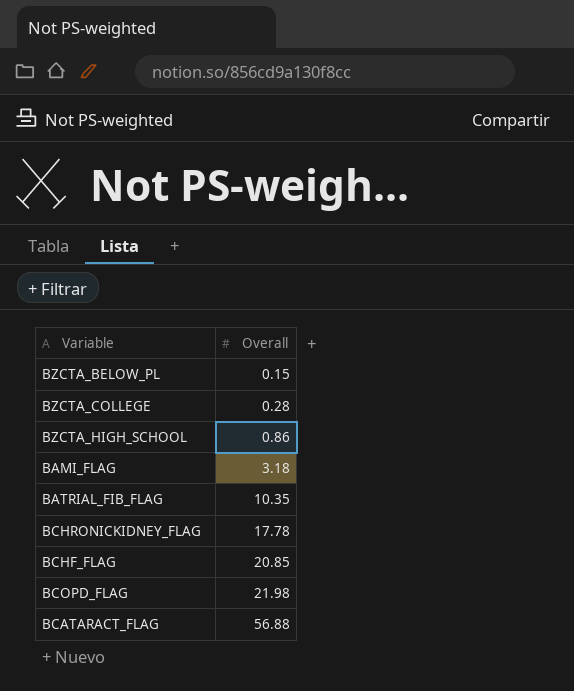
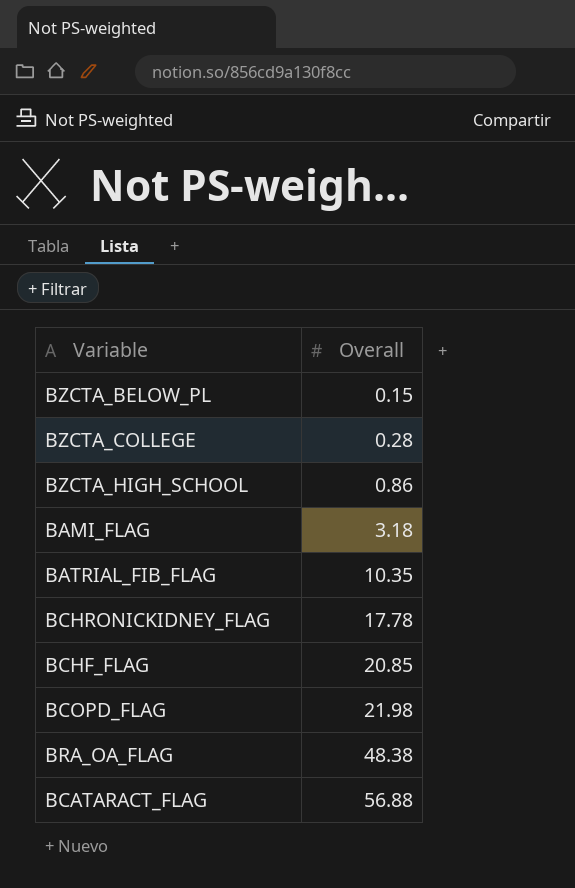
row BRA_OA_FLAG: none -> 48.38

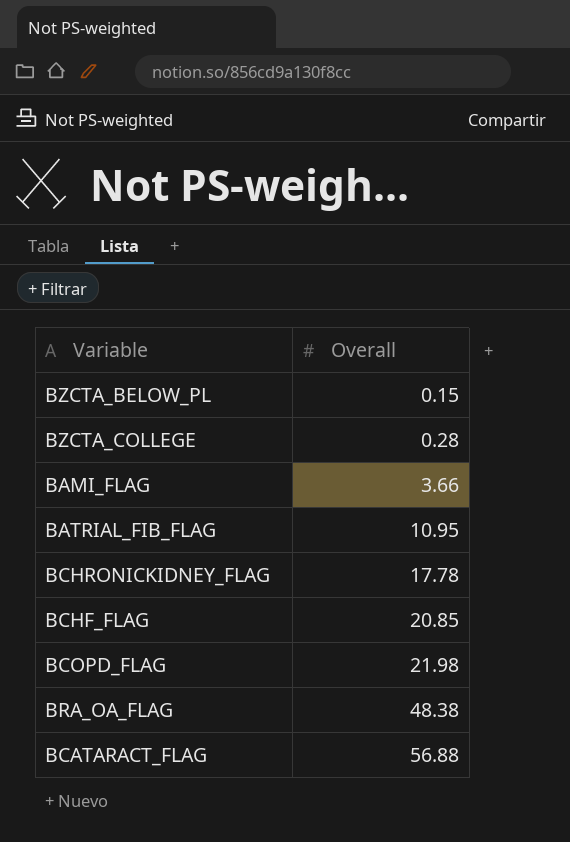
row BZCTA_HIGH_SCHOOL: 0.86 -> none
BAMI_FLAG | Overall: 3.18 -> 3.66
BATRIAL_FIB_FLAG | Overall: 10.35 -> 10.95

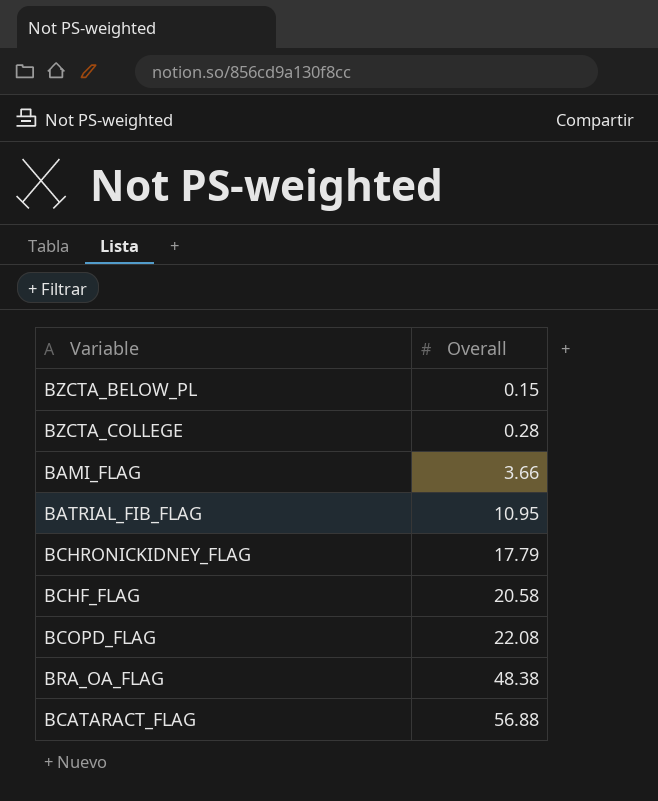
BCHRONICKIDNEY_FLAG | Overall: 17.78 -> 17.79
BCHF_FLAG | Overall: 20.85 -> 20.58
BCOPD_FLAG | Overall: 21.98 -> 22.08

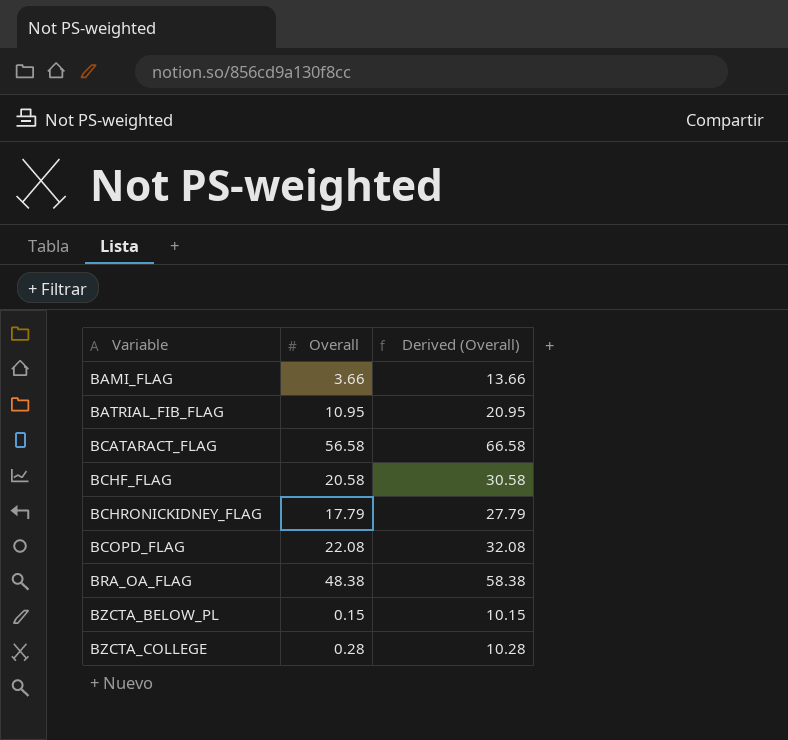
row order: Overall ascending -> Variable ascending
column Derived (Overall) | formula: none -> [Overall] + 10
BCATARACT_FLAG | Overall: 56.88 -> 56.58

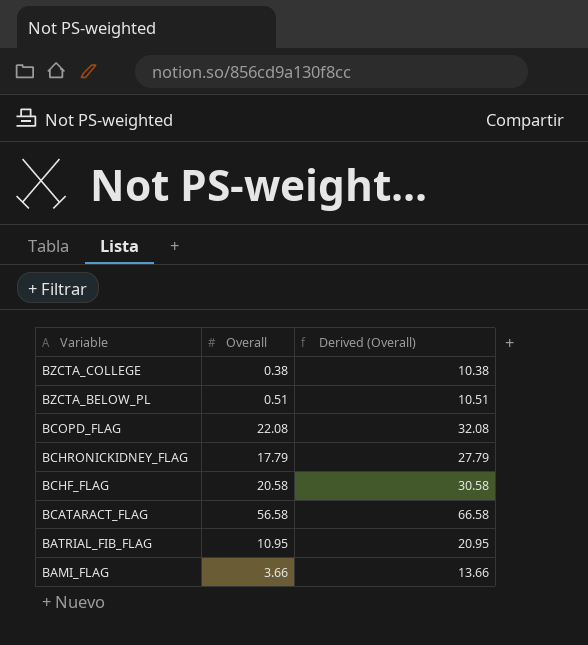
row order: Variable ascending -> Variable descending
row BRA_OA_FLAG: 48.38 | 58.38 -> none
BZCTA_COLLEGE | Overall: 0.28 -> 0.38
BZCTA_COLLEGE | Derived (Overall): 10.28 -> 10.38
BZCTA_BELOW_PL | Overall: 0.15 -> 0.51
BZCTA_BELOW_PL | Derived (Overall): 10.15 -> 10.51

